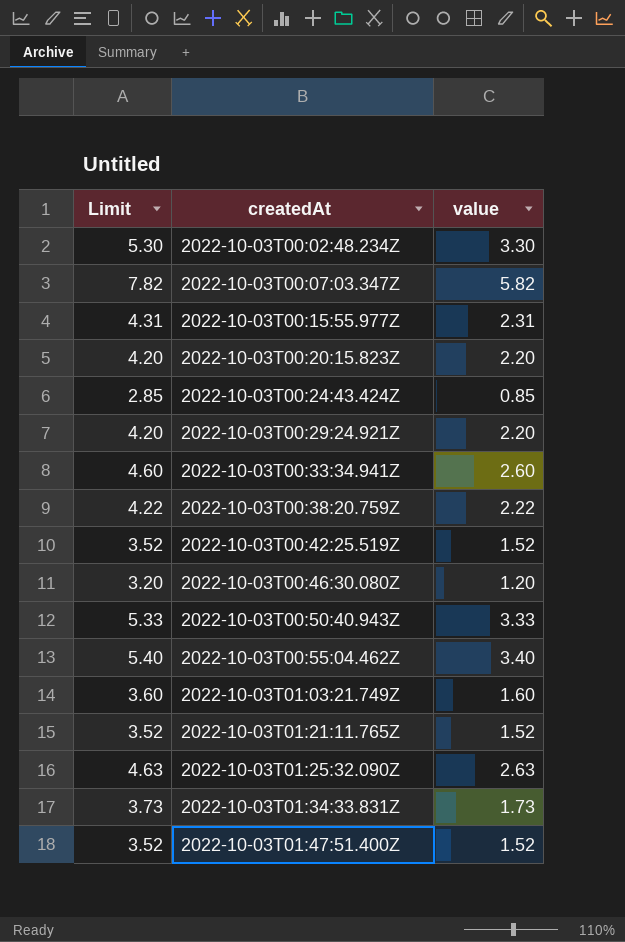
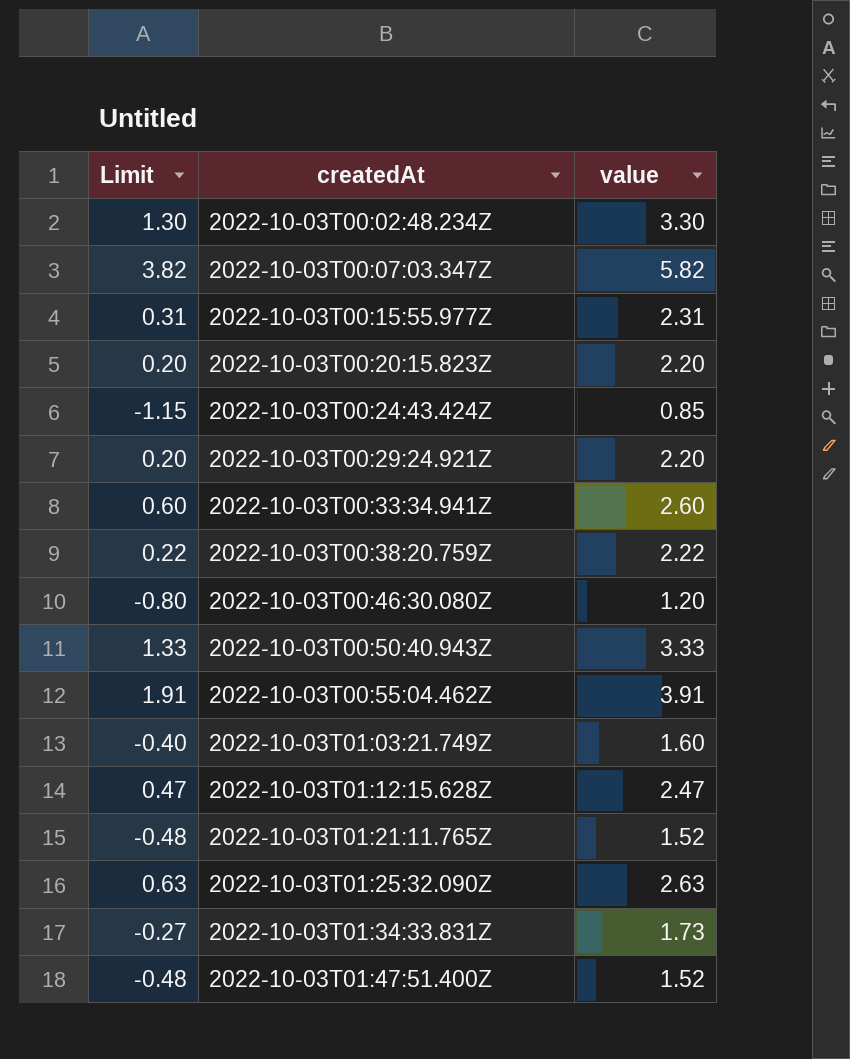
column Limit | formula: [value] + 2 -> [value] - 2
row 2022-10-03T00:42:25.519Z: 3.52 | 1.52 -> none
2022-10-03T00:55:04.462Z | value: 3.40 -> 3.91
row 2022-10-03T01:12:15.628Z: none -> 0.47 | 2.47

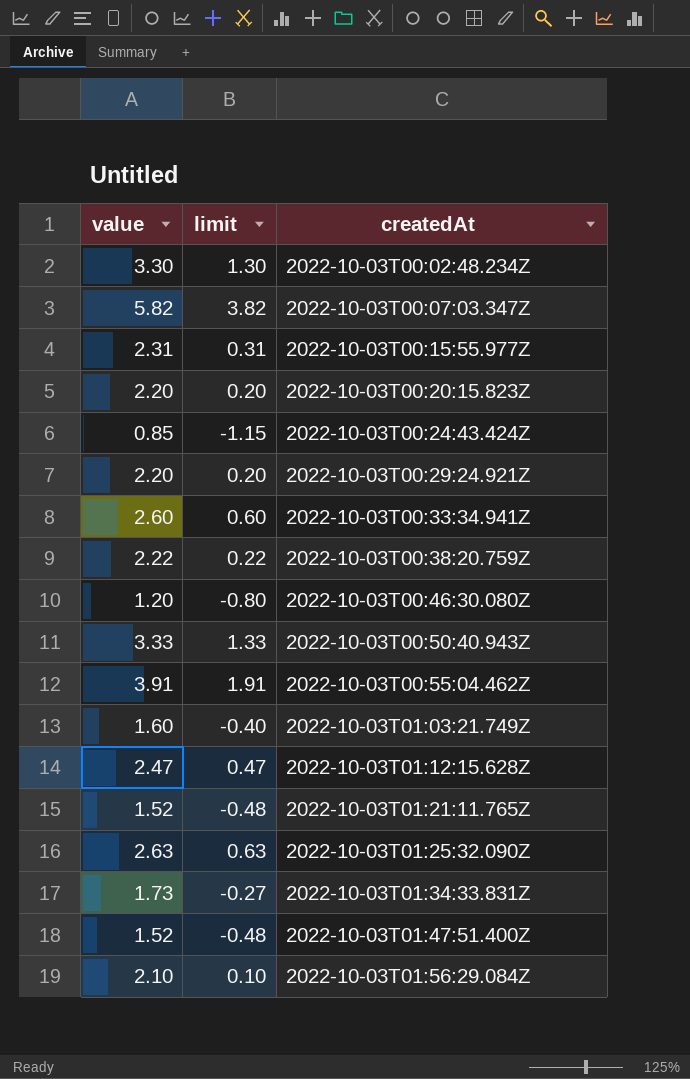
column value | position: 3 -> 1
column name: Limit -> limit
row 2022-10-03T01:56:29.084Z: none -> 2.10 | 0.10

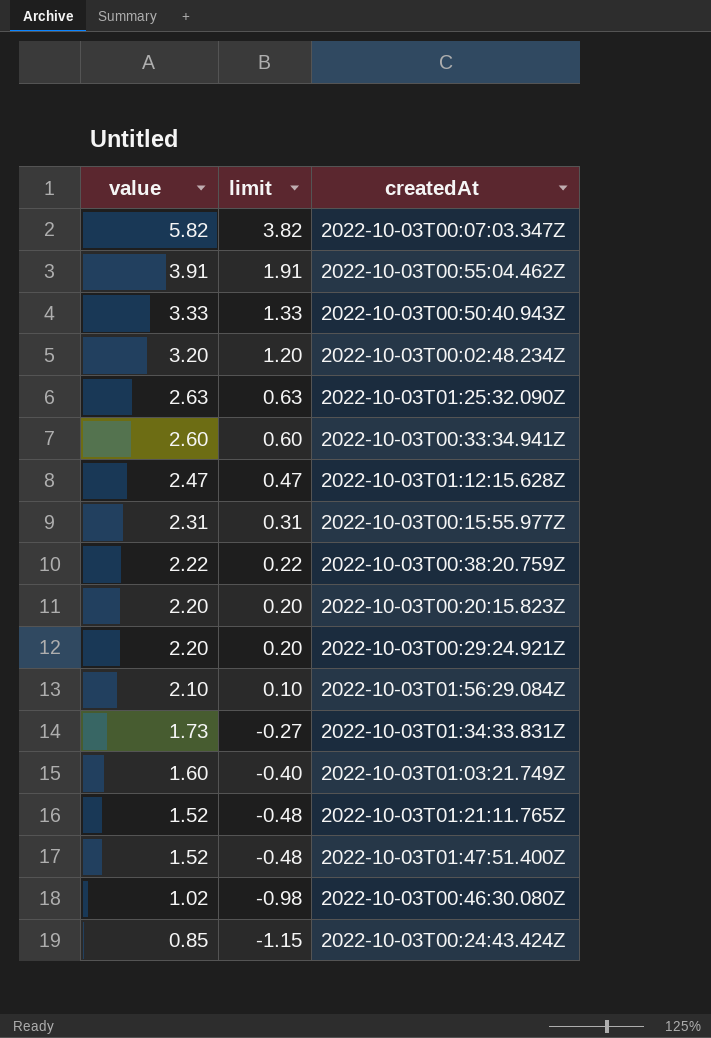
row order: createdAt ascending -> value descending
2022-10-03T00:02:48.234Z | value: 3.30 -> 3.20
2022-10-03T00:02:48.234Z | limit: 1.30 -> 1.20
2022-10-03T00:46:30.080Z | value: 1.20 -> 1.02
2022-10-03T00:46:30.080Z | limit: -0.80 -> -0.98

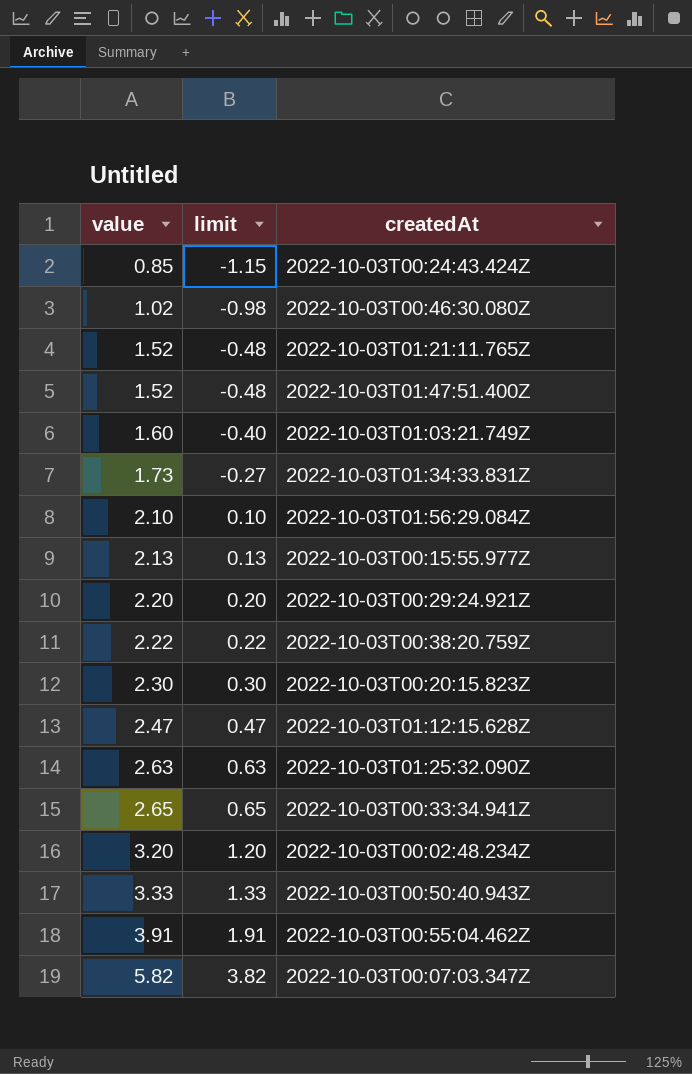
row order: value descending -> value ascending
2022-10-03T00:15:55.977Z | value: 2.31 -> 2.13
2022-10-03T00:15:55.977Z | limit: 0.31 -> 0.13
2022-10-03T00:20:15.823Z | value: 2.20 -> 2.30
2022-10-03T00:20:15.823Z | limit: 0.20 -> 0.30
2022-10-03T00:33:34.941Z | value: 2.60 -> 2.65
2022-10-03T00:33:34.941Z | limit: 0.60 -> 0.65

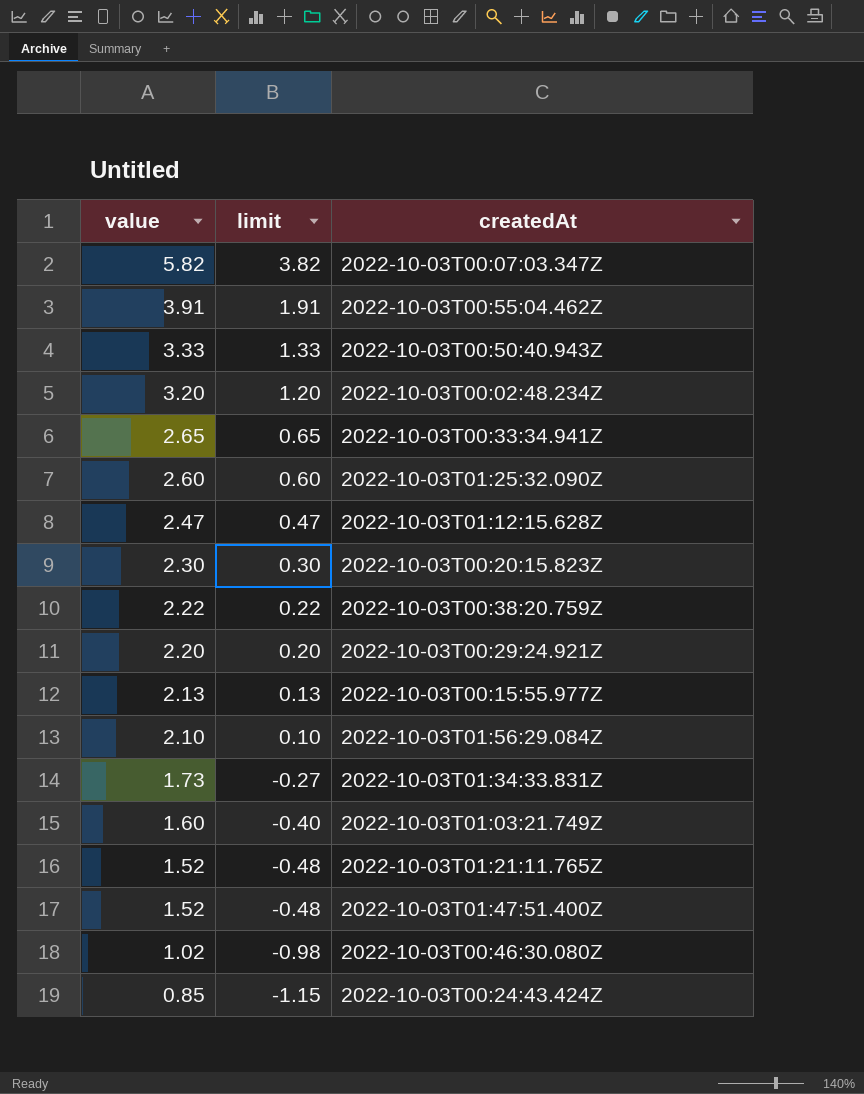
row order: value ascending -> value descending
2022-10-03T01:25:32.090Z | value: 2.63 -> 2.60
2022-10-03T01:25:32.090Z | limit: 0.63 -> 0.60

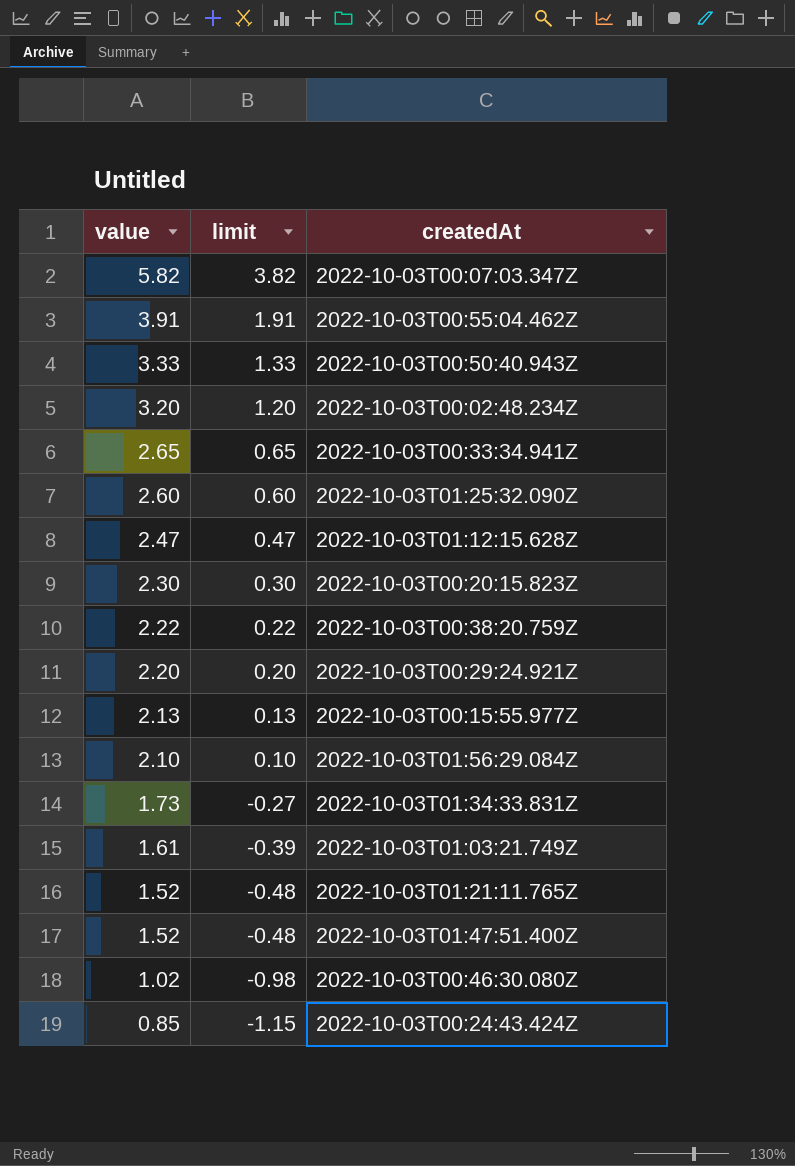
2022-10-03T01:03:21.749Z | value: 1.60 -> 1.61
2022-10-03T01:03:21.749Z | limit: -0.40 -> -0.39

